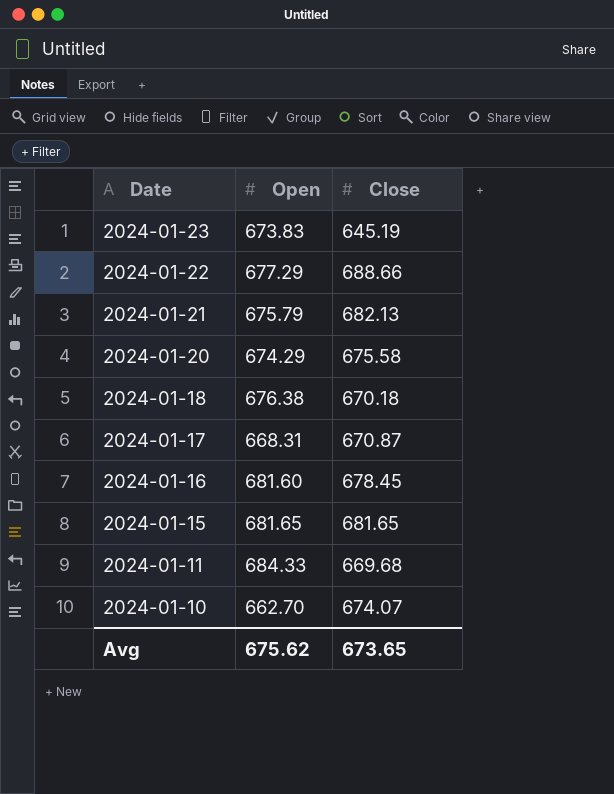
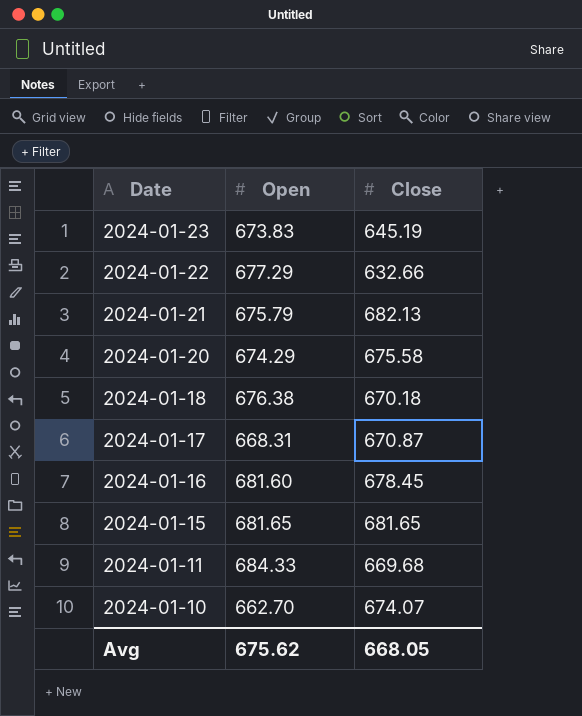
2024-01-22 | Close: 688.66 -> 632.66
Avg | Close: 673.65 -> 668.05

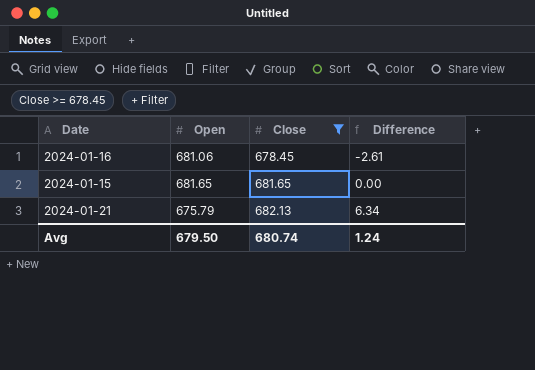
filter: none -> Close >= 678.45
row order: Date descending -> Close ascending
column Difference | formula: none -> [Close] - [Open]
2024-01-16 | Open: 681.60 -> 681.06
Avg | Open: 675.62 -> 679.50
Avg | Close: 668.05 -> 680.74

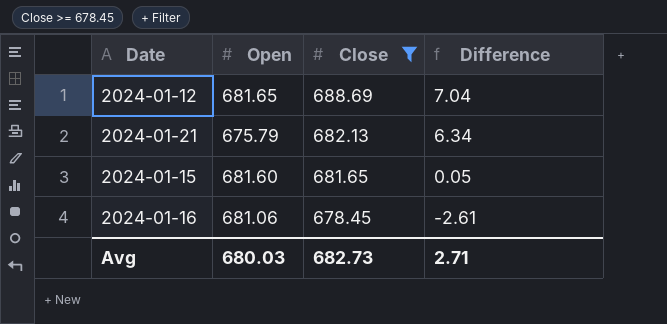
row order: Close ascending -> Close descending
row 2024-01-12: none -> 681.65 | 688.69 | 7.04
2024-01-15 | Open: 681.65 -> 681.60
2024-01-15 | Difference: 0.00 -> 0.05
Avg | Open: 679.50 -> 680.03
Avg | Close: 680.74 -> 682.73
Avg | Difference: 1.24 -> 2.71

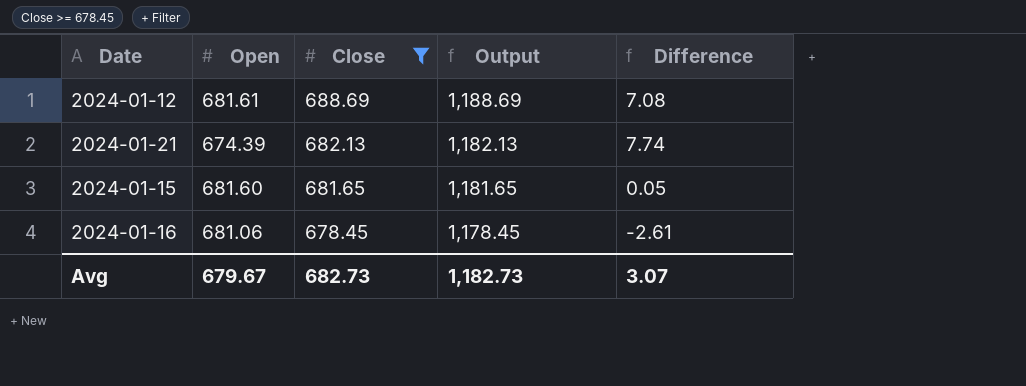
column Output | formula: none -> [Close] + 500
2024-01-12 | Open: 681.65 -> 681.61
2024-01-12 | Difference: 7.04 -> 7.08
2024-01-21 | Open: 675.79 -> 674.39
2024-01-21 | Difference: 6.34 -> 7.74
Avg | Open: 680.03 -> 679.67
Avg | Difference: 2.71 -> 3.07

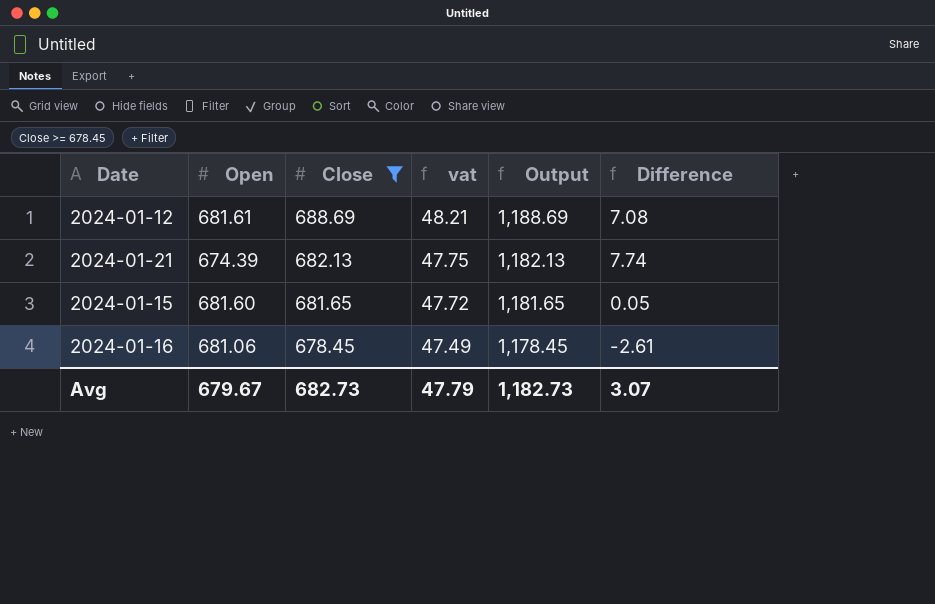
column vat | formula: none -> [Close] * 0.07

